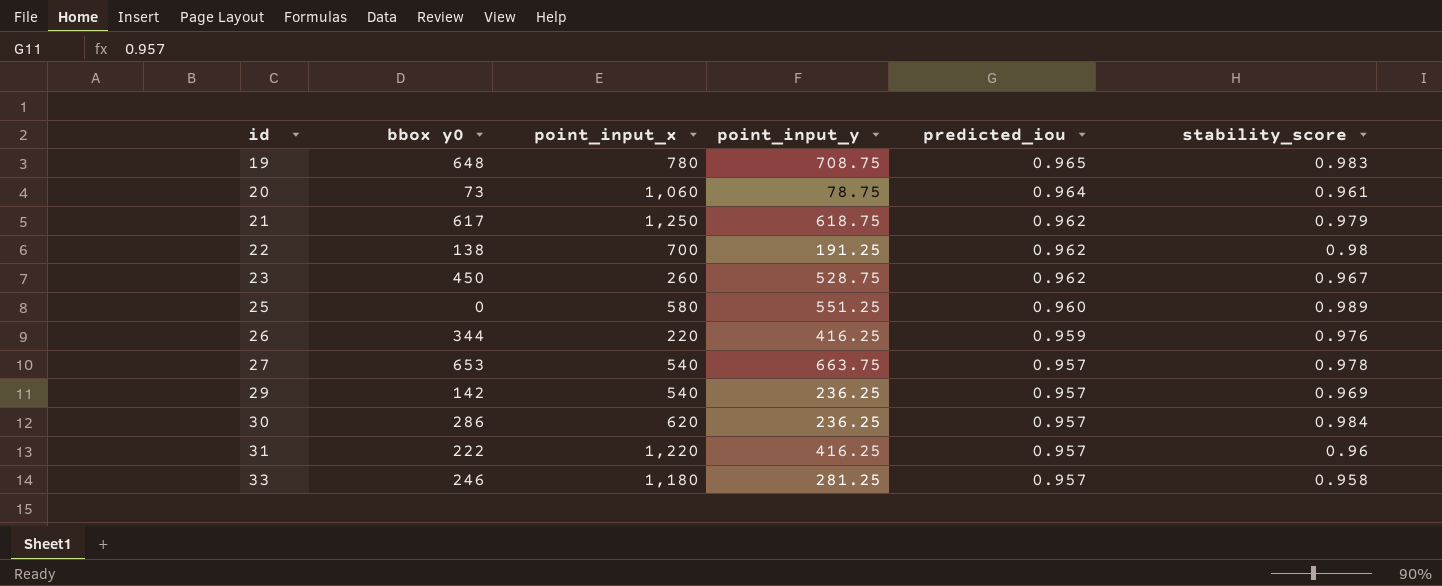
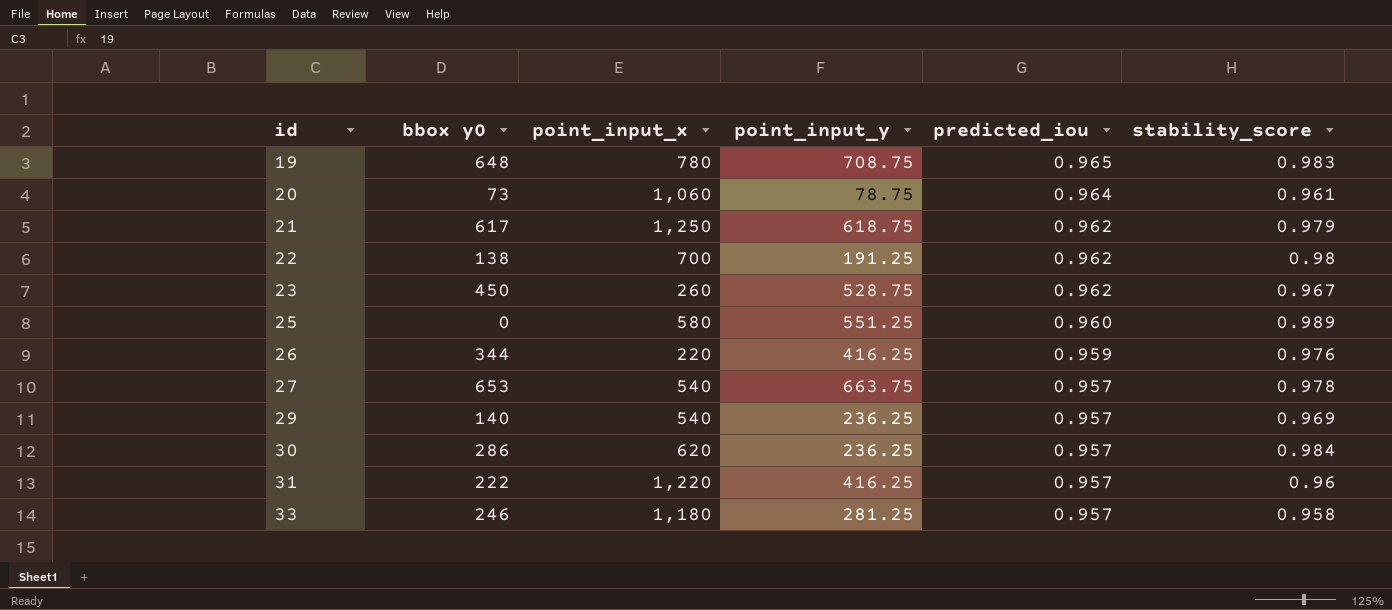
29 | bbox y0: 142 -> 140

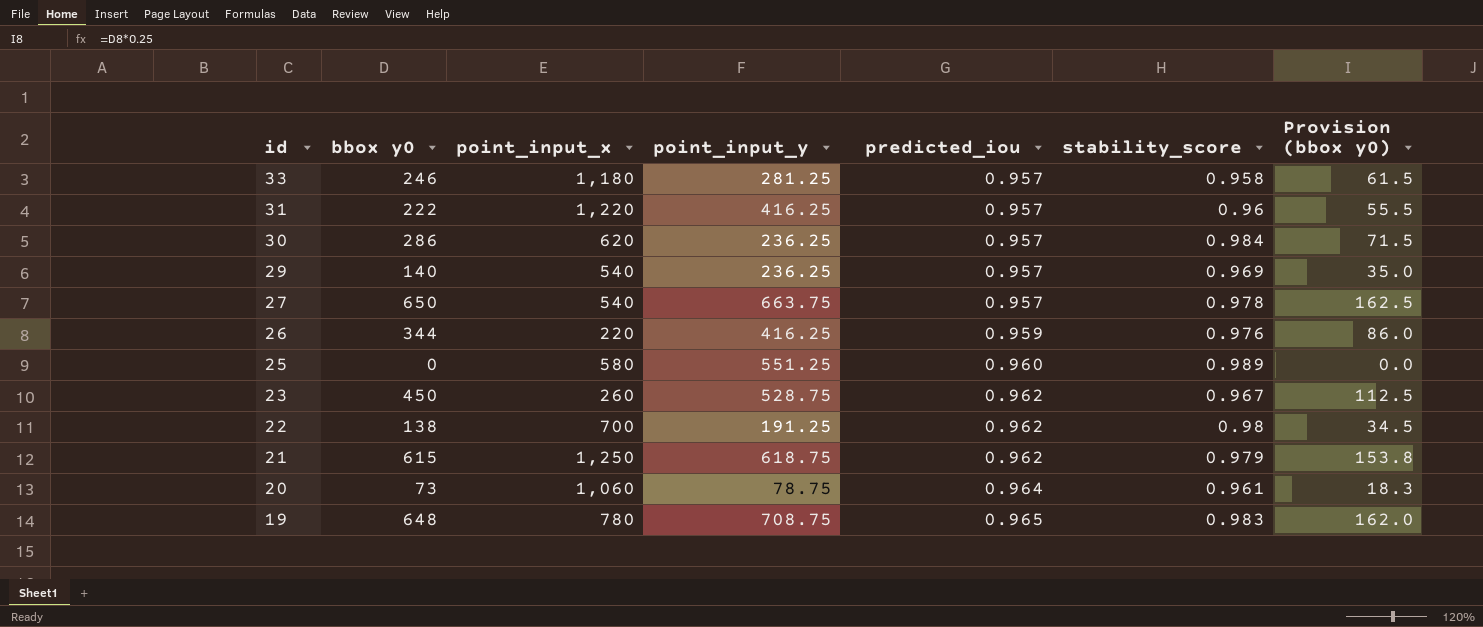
row order: id ascending -> id descending
column Provision (bbox y0) | formula: none -> [bbox y0] * 0.25
27 | bbox y0: 653 -> 650
21 | bbox y0: 617 -> 615

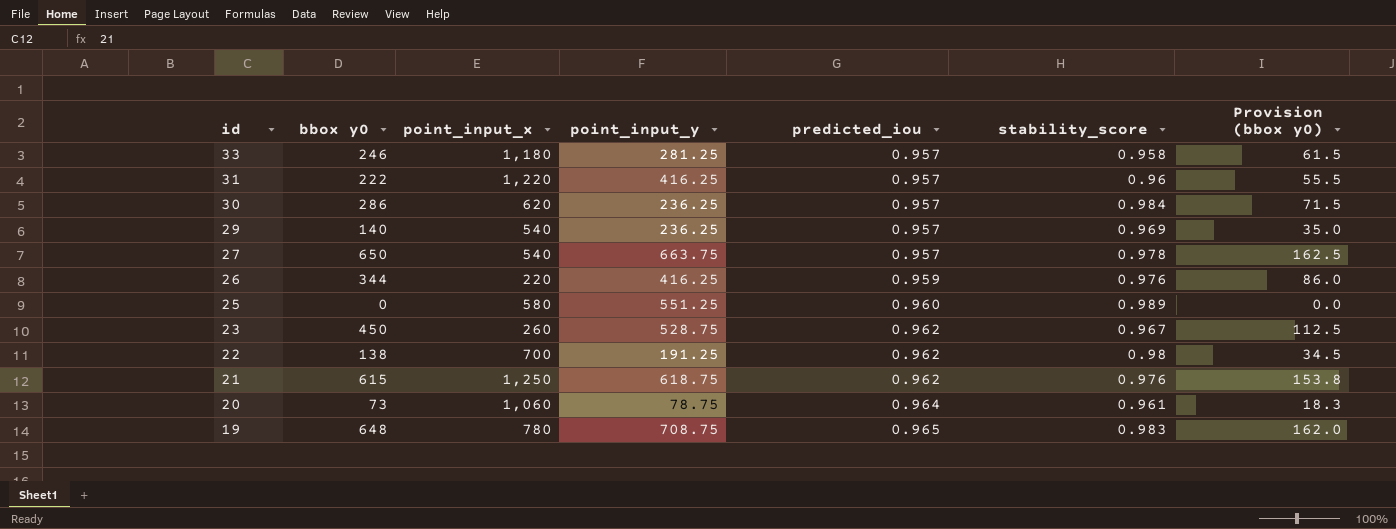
21 | stability_score: 0.979 -> 0.976

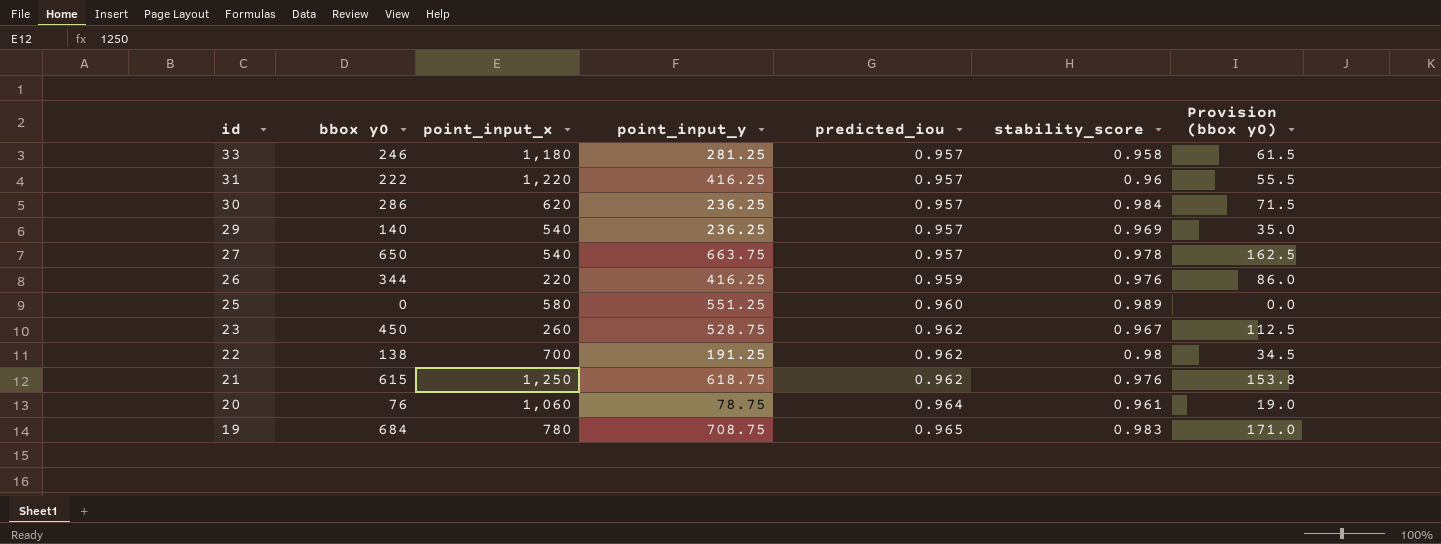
20 | bbox y0: 73 -> 76
20 | Provision (bbox y0): 18.3 -> 19.0
19 | bbox y0: 648 -> 684
19 | Provision (bbox y0): 162.0 -> 171.0

